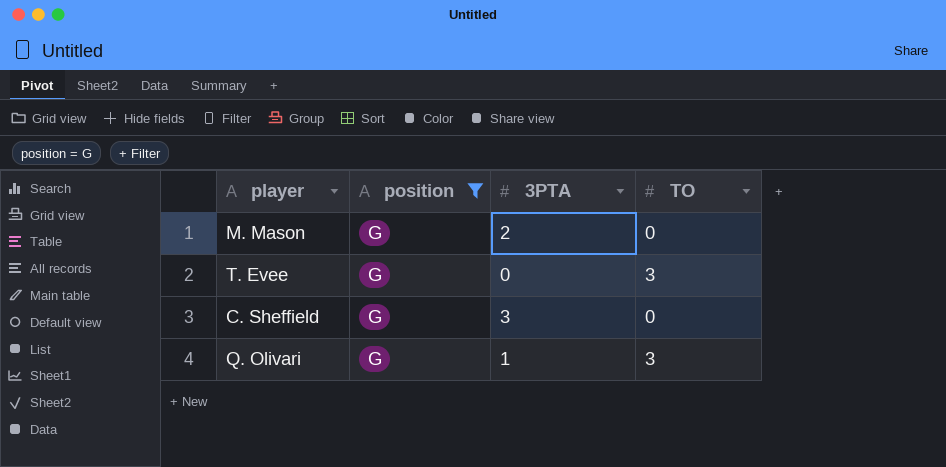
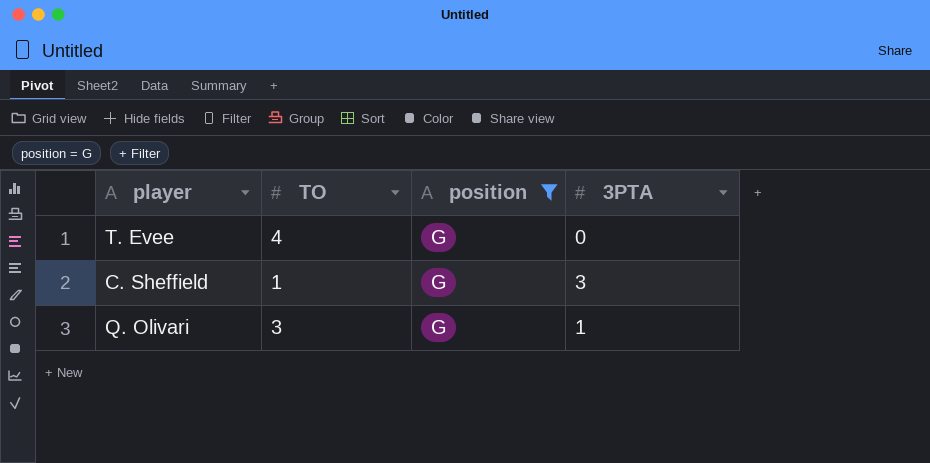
column TO | position: 4 -> 2
row M. Mason: G | 2 | 0 -> none
T. Evee | TO: 3 -> 4
C. Sheffield | TO: 0 -> 1

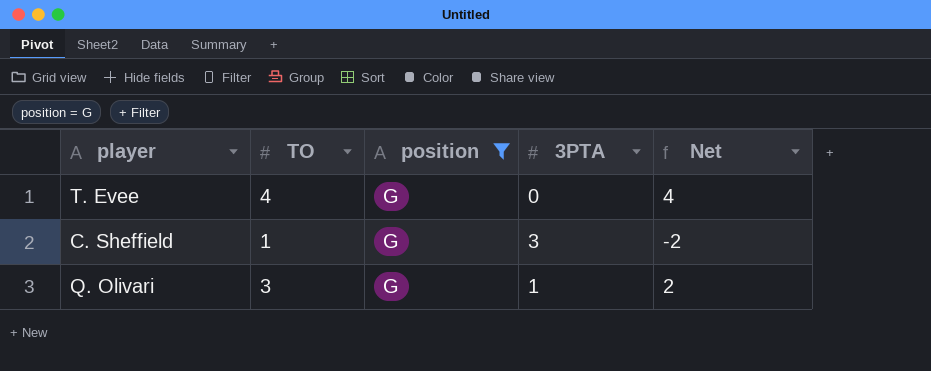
column Net | formula: none -> [TO] - [3PTA]

